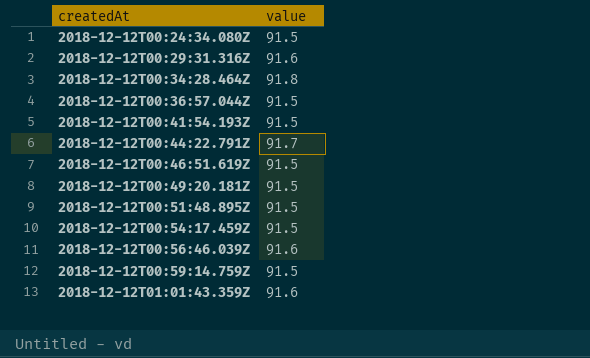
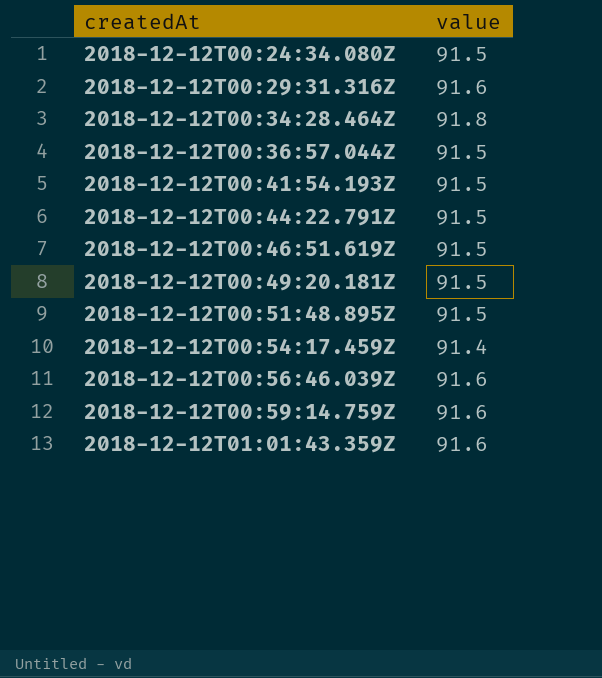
2018-12-12T00:44:22.791Z | value: 91.7 -> 91.5
2018-12-12T00:54:17.459Z | value: 91.5 -> 91.4
2018-12-12T00:59:14.759Z | value: 91.5 -> 91.6

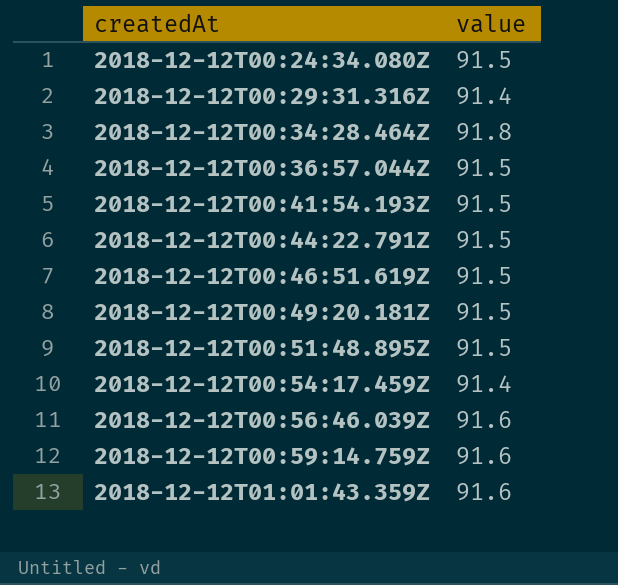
2018-12-12T00:29:31.316Z | value: 91.6 -> 91.4

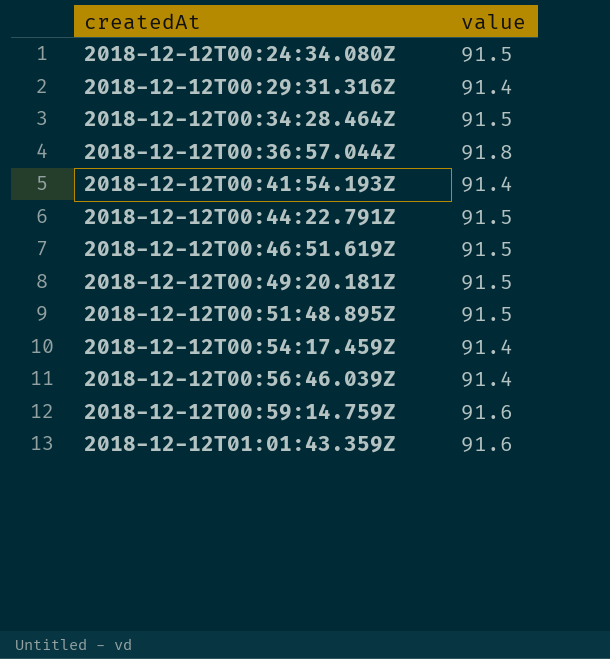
2018-12-12T00:34:28.464Z | value: 91.8 -> 91.5
2018-12-12T00:36:57.044Z | value: 91.5 -> 91.8
2018-12-12T00:41:54.193Z | value: 91.5 -> 91.4
2018-12-12T00:56:46.039Z | value: 91.6 -> 91.4

